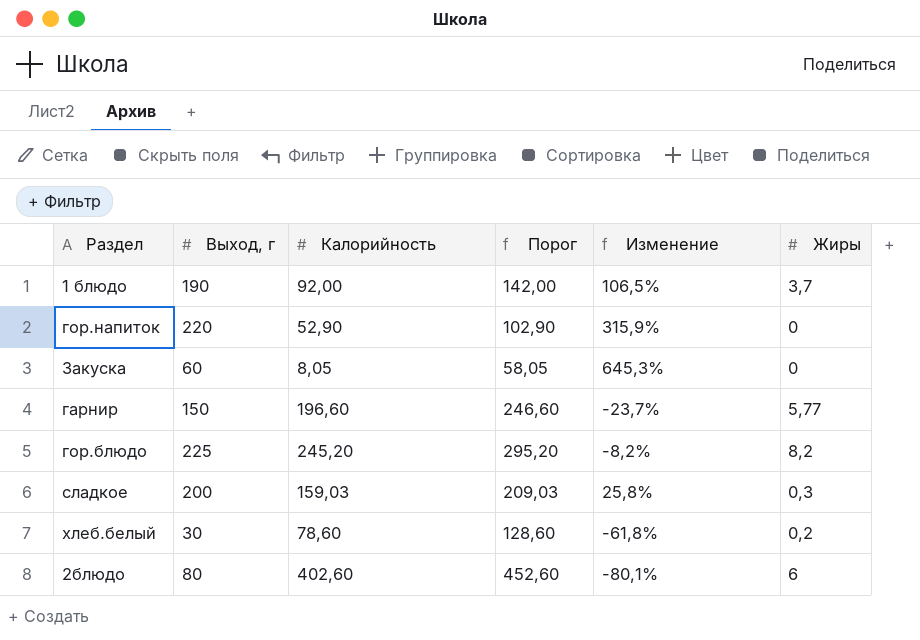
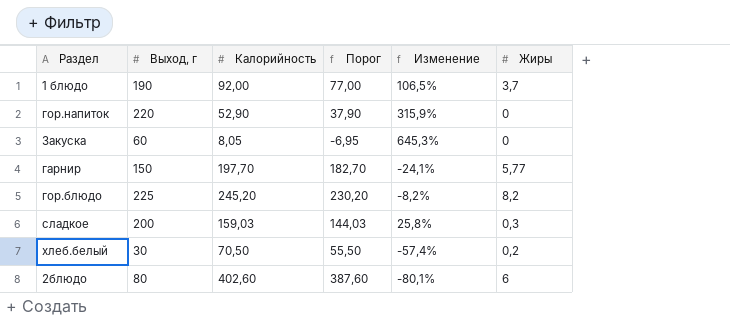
column Порог | formula: [Калорийность] + 50 -> [Калорийность] - 15
гарнир | Калорийность: 196,60 -> 197,70
гарнир | Изменение: -23,7% -> -24,1%
хлеб.белый | Калорийность: 78,60 -> 70,50
хлеб.белый | Изменение: -61,8% -> -57,4%

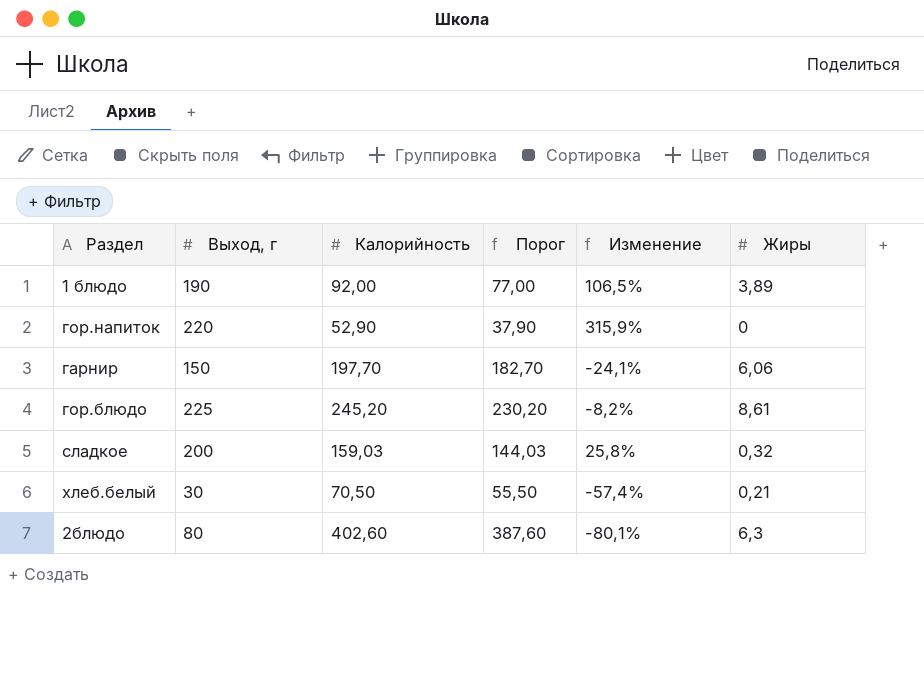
row Закуска: 60 | 8,05 | -6,95 | 645,3% | 0 -> none
1 блюдо | Жиры: 3,7 -> 3,89
гарнир | Жиры: 5,77 -> 6,06
гор.блюдо | Жиры: 8,2 -> 8,61
сладкое | Жиры: 0,3 -> 0,32
хлеб.белый | Жиры: 0,2 -> 0,21
2блюдо | Жиры: 6 -> 6,3

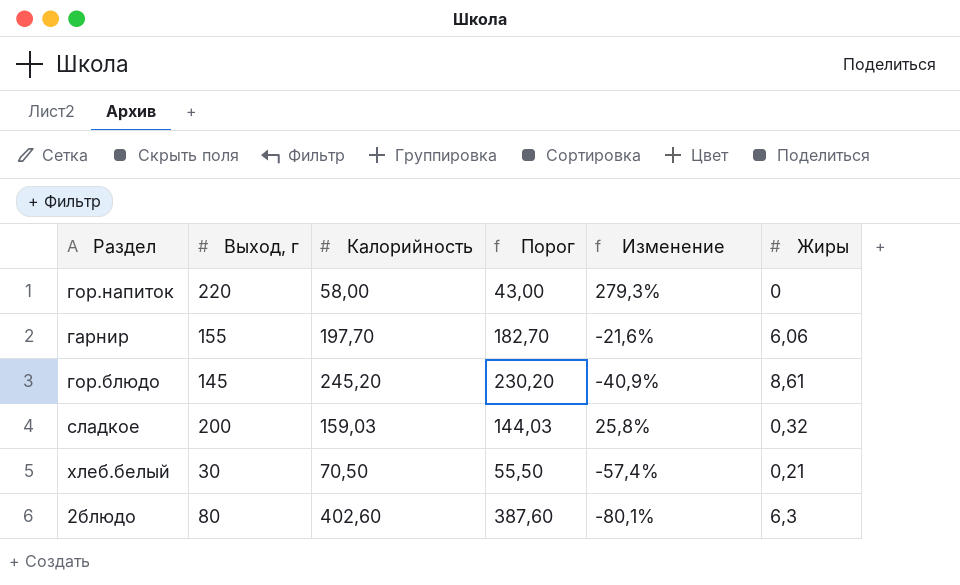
row 1 блюдо: 190 | 92,00 | 77,00 | 106,5% | 3,89 -> none
гор.напиток | Калорийность: 52,90 -> 58,00
гор.напиток | Порог: 37,90 -> 43,00
гор.напиток | Изменение: 315,9% -> 279,3%
гарнир | Выход, г: 150 -> 155
гарнир | Изменение: -24,1% -> -21,6%
гор.блюдо | Выход, г: 225 -> 145
гор.блюдо | Изменение: -8,2% -> -40,9%

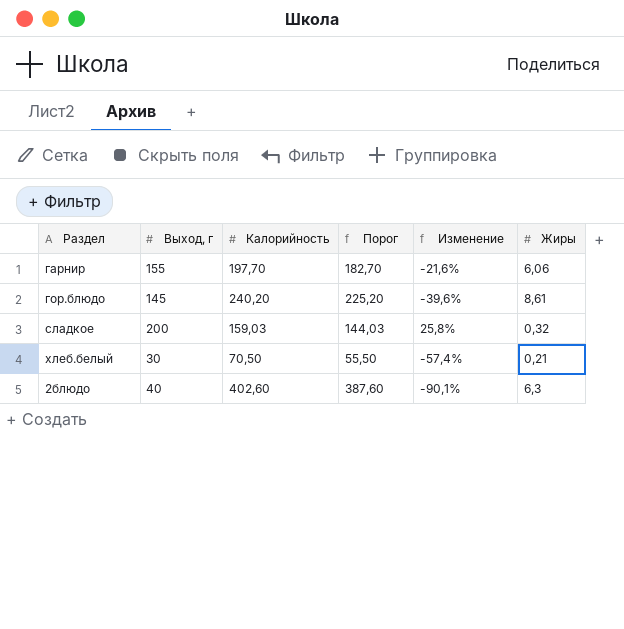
row гор.напиток: 220 | 58,00 | 43,00 | 279,3% | 0 -> none
гор.блюдо | Калорийность: 245,20 -> 240,20
гор.блюдо | Порог: 230,20 -> 225,20
гор.блюдо | Изменение: -40,9% -> -39,6%
2блюдо | Выход, г: 80 -> 40
2блюдо | Изменение: -80,1% -> -90,1%

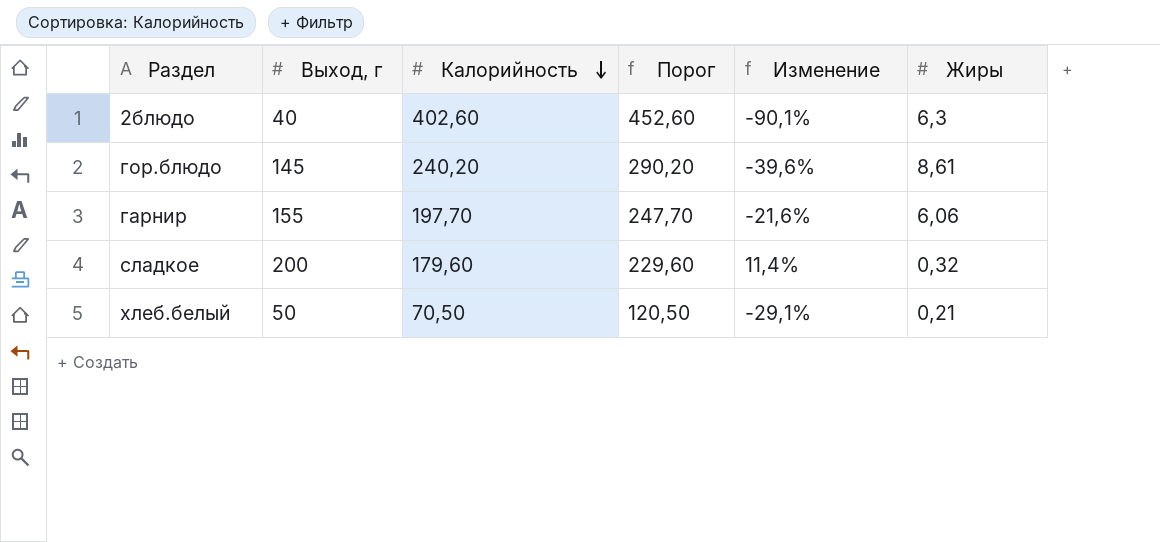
row order: none -> Калорийность descending
column Порог | formula: [Калорийность] - 15 -> [Калорийность] + 50
сладкое | Калорийность: 159,03 -> 179,60
сладкое | Изменение: 25,8% -> 11,4%
хлеб.белый | Выход, г: 30 -> 50
хлеб.белый | Изменение: -57,4% -> -29,1%

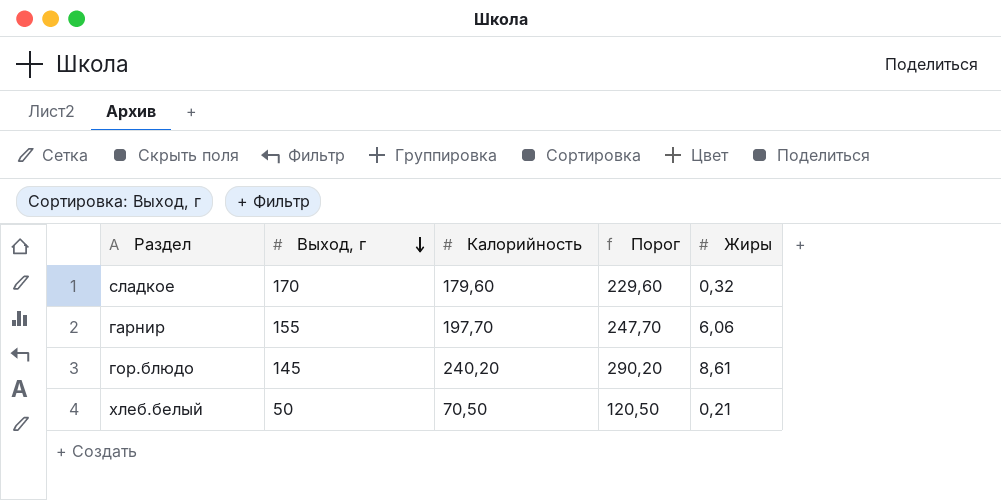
row order: Калорийность descending -> Выход, г descending
column Изменение | formula: ([Выход, г] - [Калорийность]) / [Калорийность] -> none
row 2блюдо: 40 | 402,60 | 452,60 | -90,1% | 6,3 -> none
сладкое | Выход, г: 200 -> 170

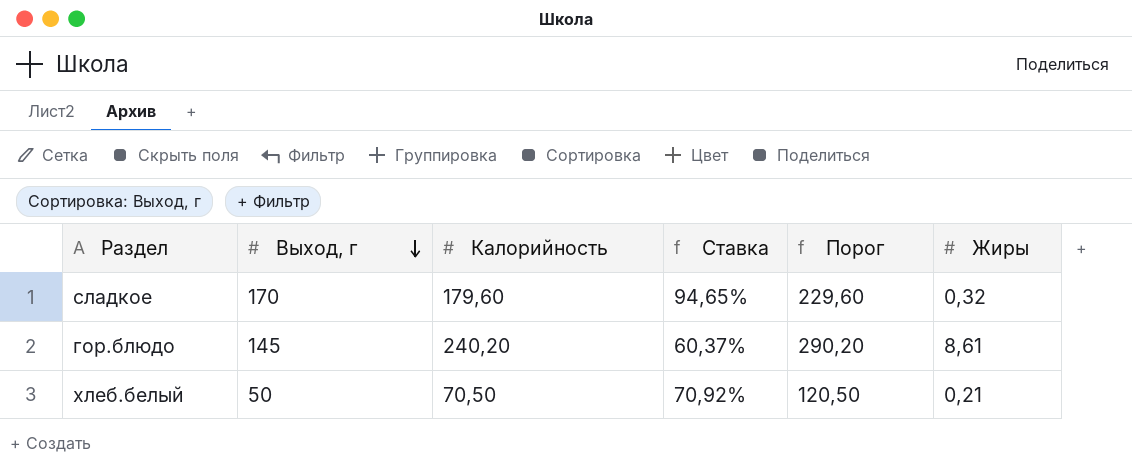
column Ставка | formula: none -> [Выход, г] / [Калорийность]
row гарнир: 155 | 197,70 | 247,70 | 6,06 -> none

